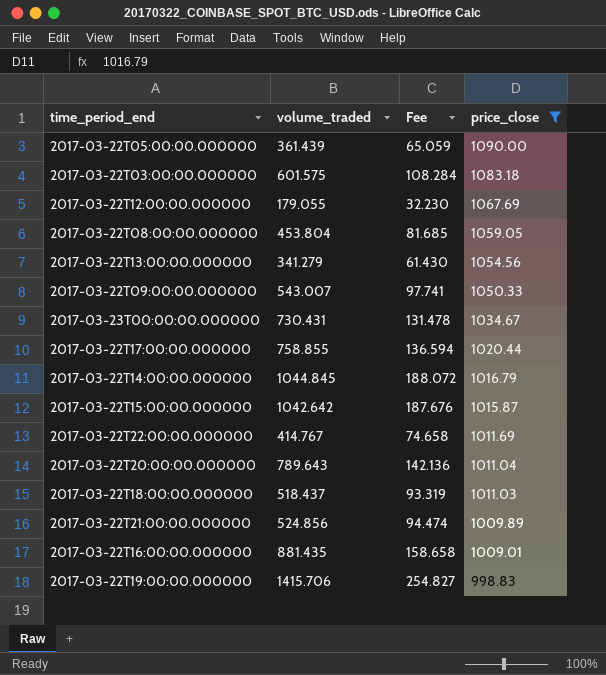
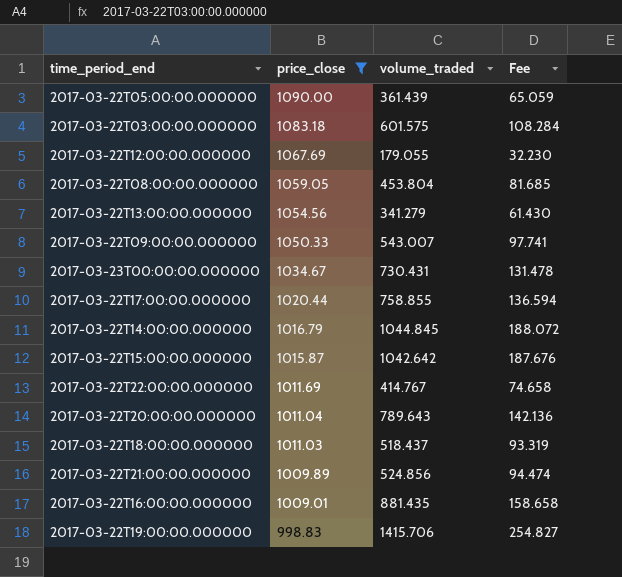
column price_close | position: 4 -> 2

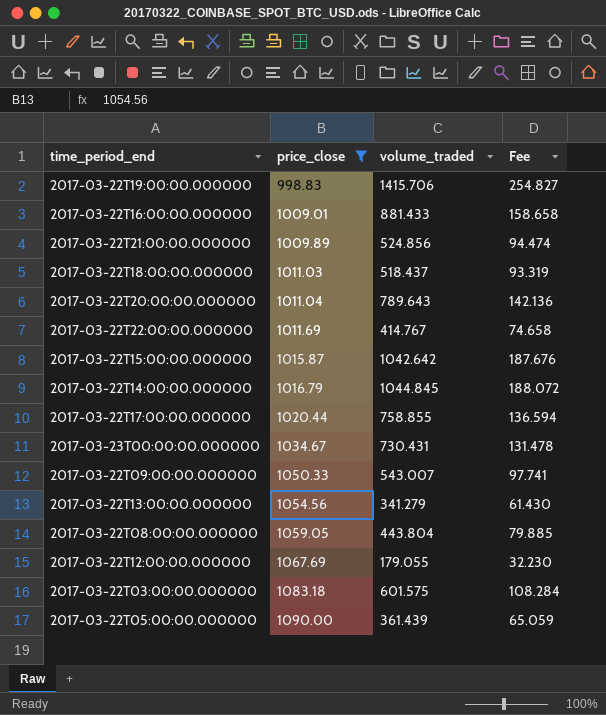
row order: price_close descending -> price_close ascending
2017-03-22T16:00:00.000000 | volume_traded: 881.435 -> 881.433
2017-03-22T08:00:00.000000 | volume_traded: 453.804 -> 443.804
2017-03-22T08:00:00.000000 | Fee: 81.685 -> 79.885

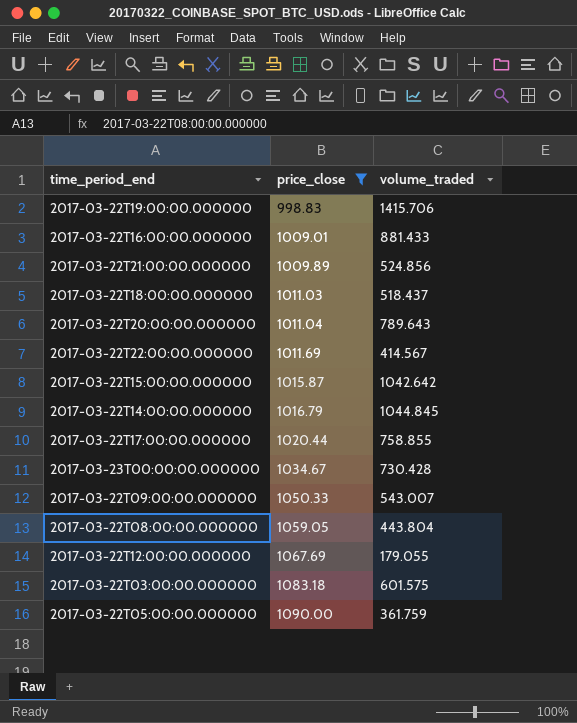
column Fee | formula: [volume_traded] * 0.18 -> none
row 2017-03-22T13:00:00.000000: 1054.56 | 341.279 | 61.430 -> none
2017-03-22T22:00:00.000000 | volume_traded: 414.767 -> 414.567
2017-03-23T00:00:00.000000 | volume_traded: 730.431 -> 730.428
2017-03-22T05:00:00.000000 | volume_traded: 361.439 -> 361.759

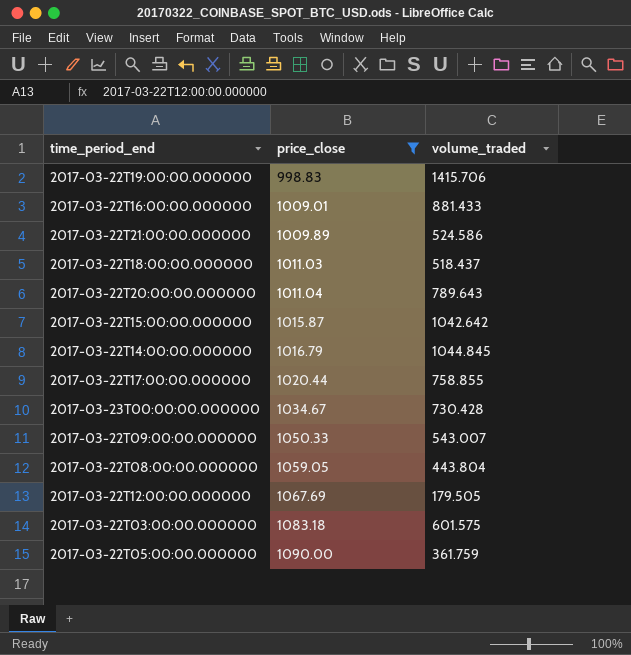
row 2017-03-22T22:00:00.000000: 1011.69 | 414.567 -> none
2017-03-22T21:00:00.000000 | volume_traded: 524.856 -> 524.586
2017-03-22T12:00:00.000000 | volume_traded: 179.055 -> 179.505

